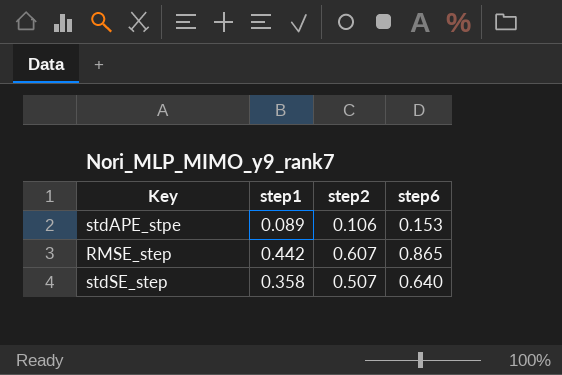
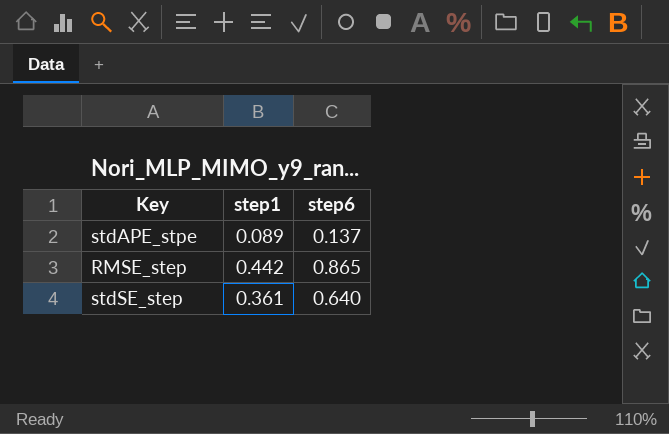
column step2 | position: 3 -> none
stdAPE_stpe | step6: 0.153 -> 0.137
stdSE_step | step1: 0.358 -> 0.361

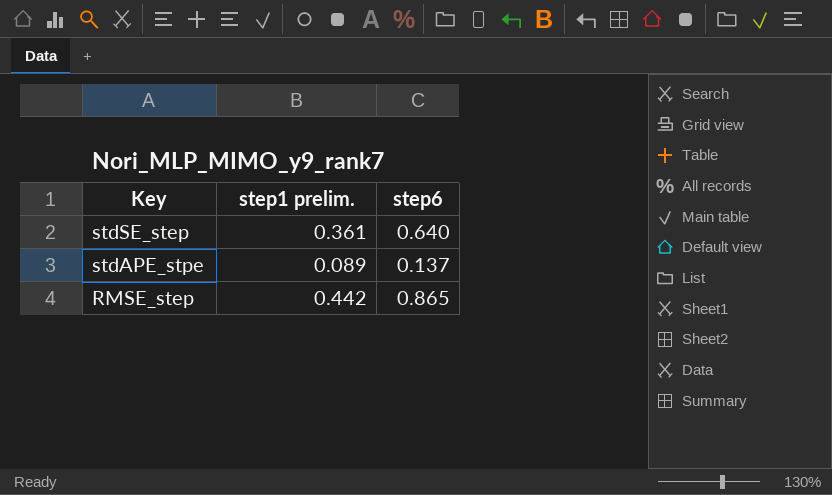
row order: none -> Key descending
column name: step1 -> step1 prelim.

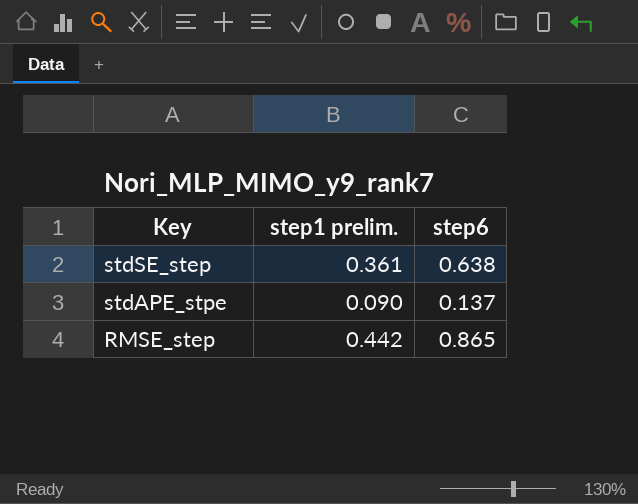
stdSE_step | step6: 0.640 -> 0.638
stdAPE_stpe | step1 prelim.: 0.089 -> 0.090

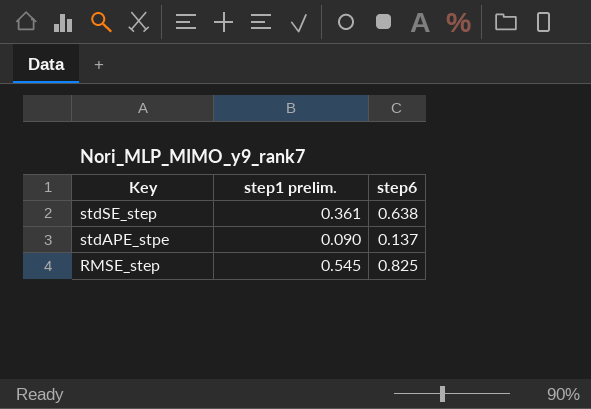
RMSE_step | step1 prelim.: 0.442 -> 0.545
RMSE_step | step6: 0.865 -> 0.825

